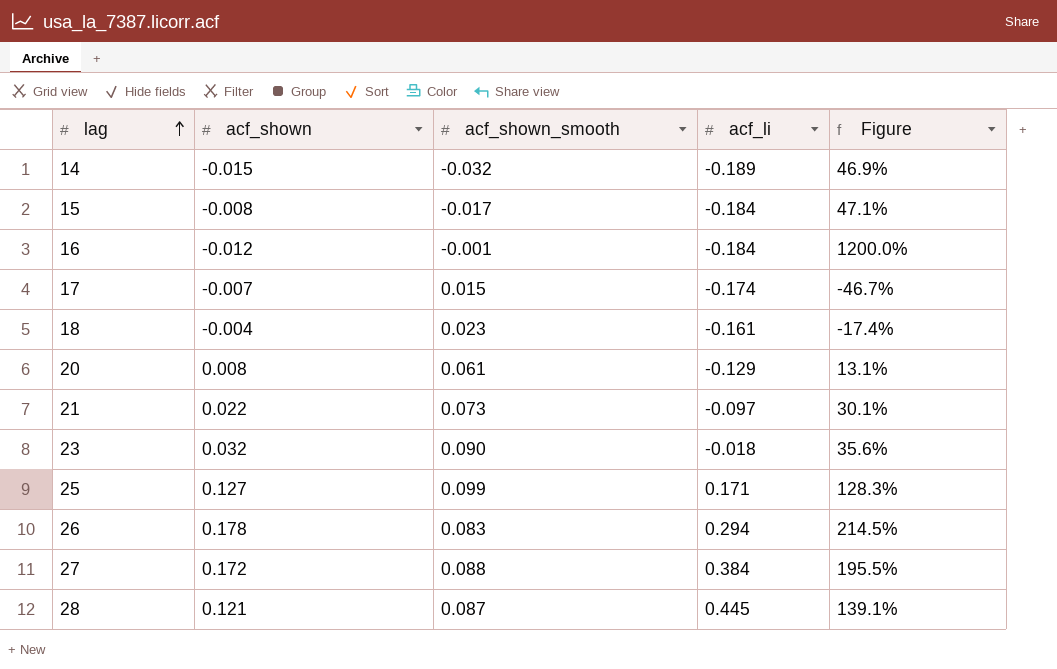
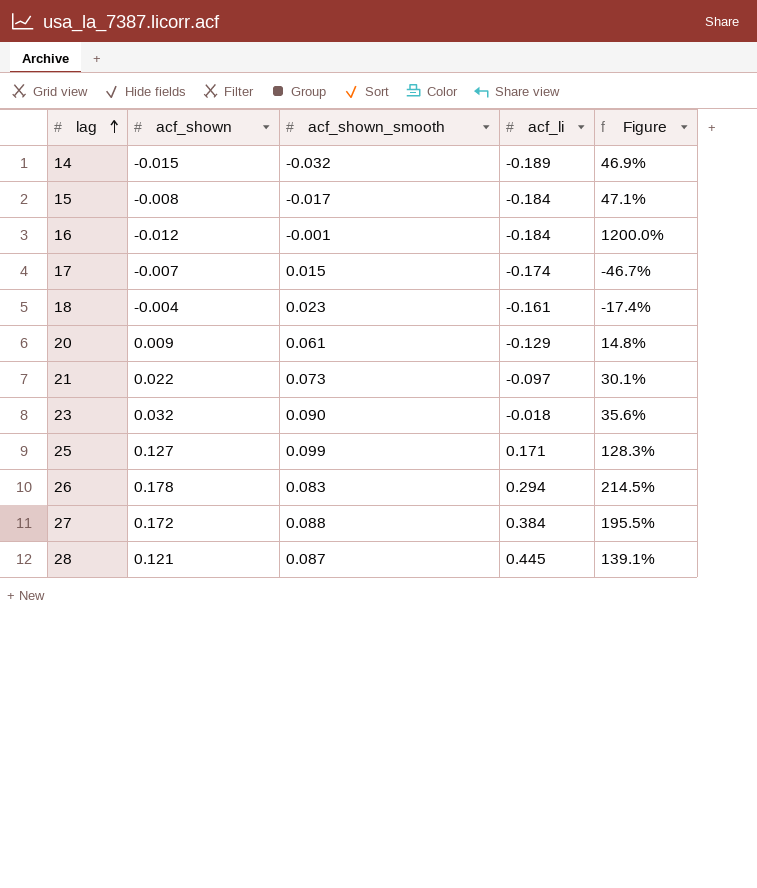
20 | acf_shown: 0.008 -> 0.009
20 | Figure: 13.1% -> 14.8%

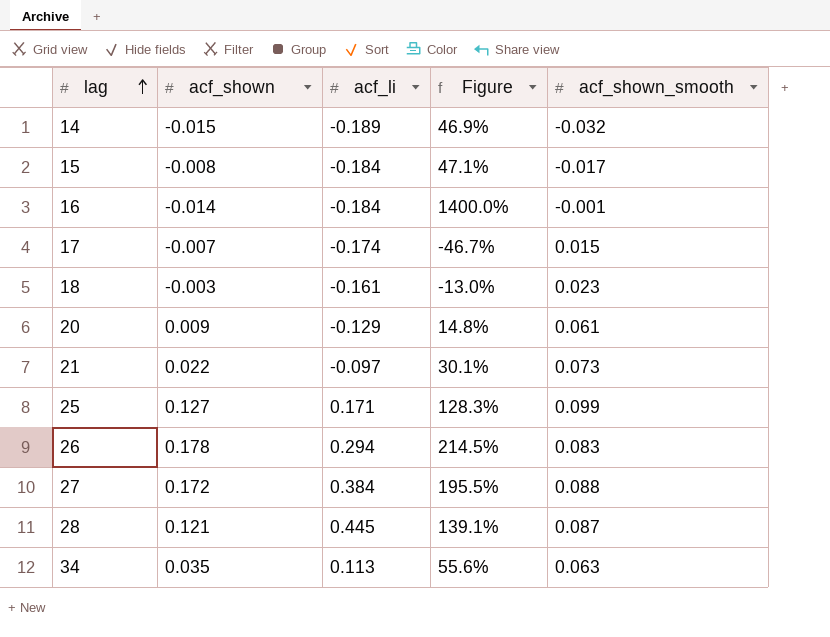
column acf_shown_smooth | position: 3 -> 5
row 23: 0.032 | 0.090 | -0.018 | 35.6% -> none
16 | acf_shown: -0.012 -> -0.014
16 | Figure: 1200.0% -> 1400.0%
18 | acf_shown: -0.004 -> -0.003
18 | Figure: -17.4% -> -13.0%
row 34: none -> 0.035 | 0.113 | 55.6% | 0.063

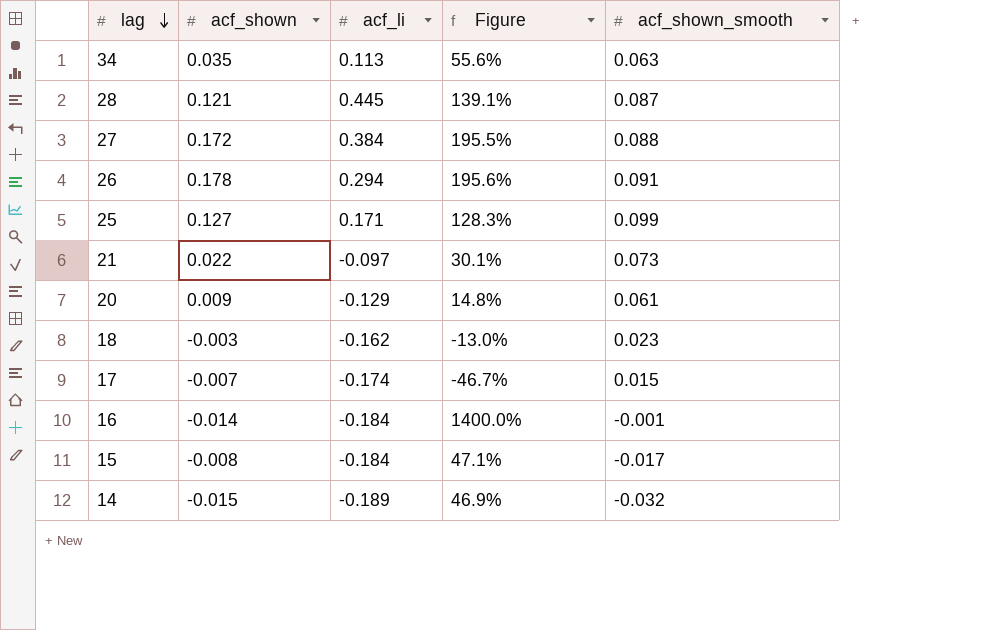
row order: lag ascending -> lag descending
26 | Figure: 214.5% -> 195.6%
26 | acf_shown_smooth: 0.083 -> 0.091
18 | acf_li: -0.161 -> -0.162

